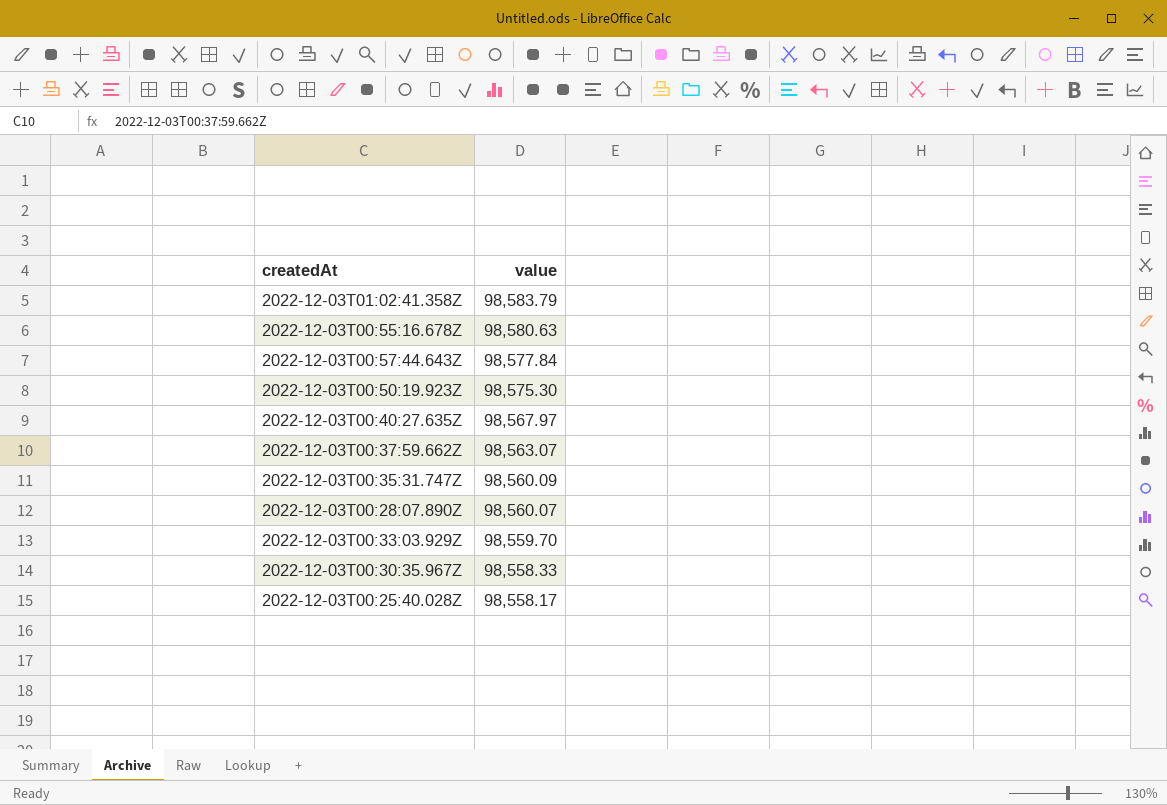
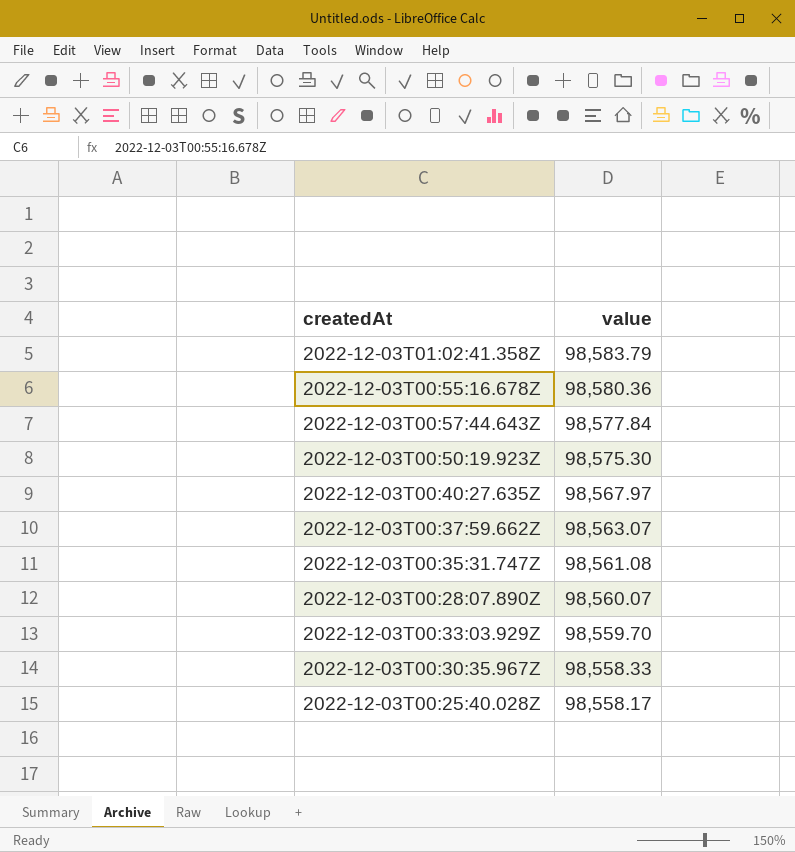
2022-12-03T00:55:16.678Z | value: 98,580.63 -> 98,580.36
2022-12-03T00:35:31.747Z | value: 98,560.09 -> 98,561.08

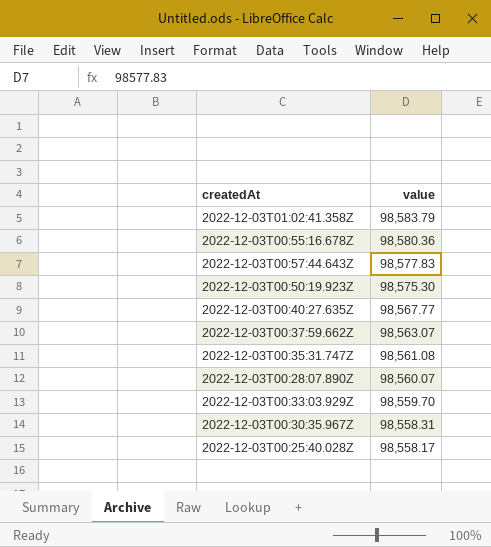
2022-12-03T00:57:44.643Z | value: 98,577.84 -> 98,577.83
2022-12-03T00:40:27.635Z | value: 98,567.97 -> 98,567.77
2022-12-03T00:30:35.967Z | value: 98,558.33 -> 98,558.31

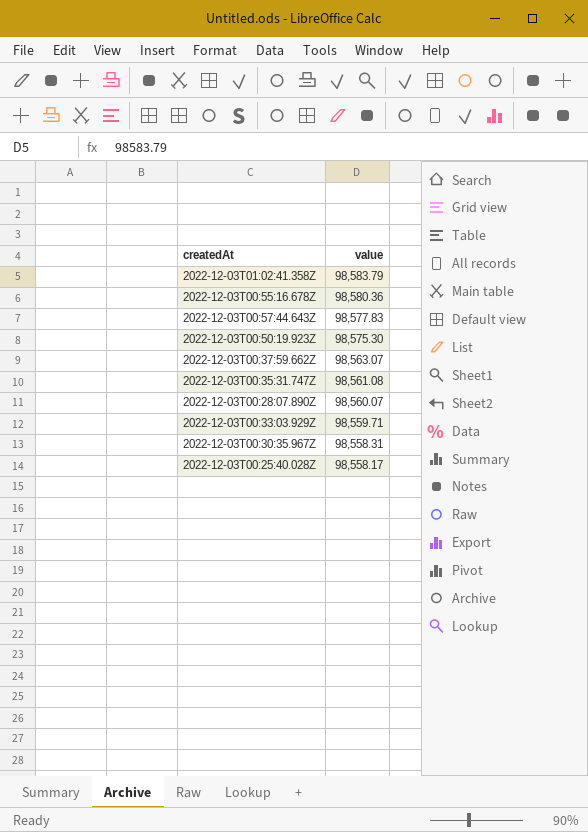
row 2022-12-03T00:40:27.635Z: 98,567.77 -> none
2022-12-03T00:33:03.929Z | value: 98,559.70 -> 98,559.71

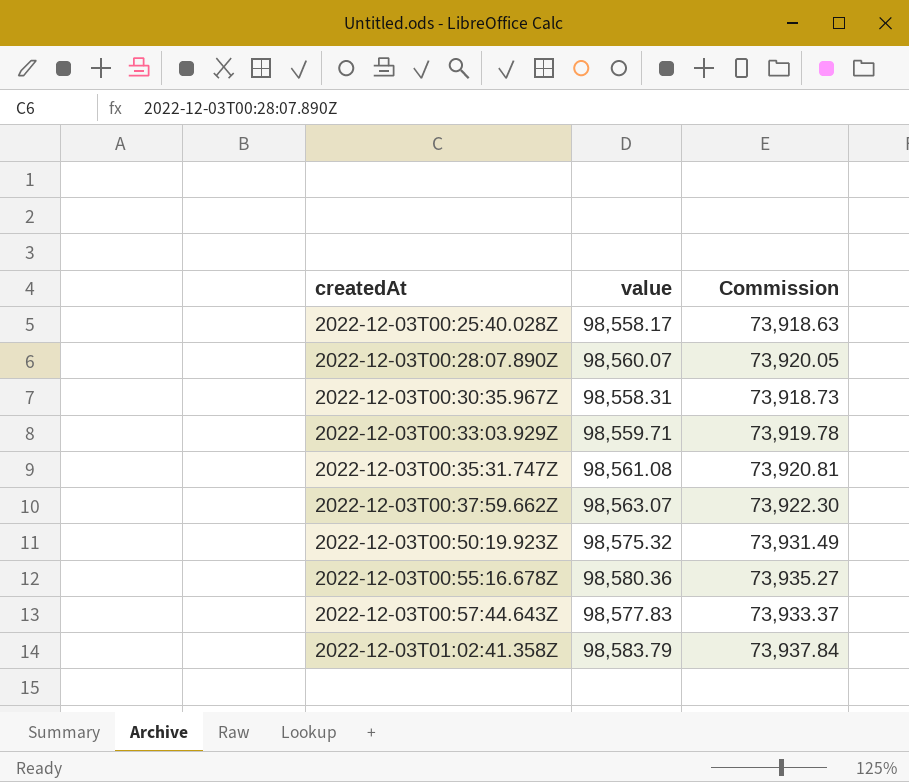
row order: value descending -> createdAt ascending
column Commission | formula: none -> [value] * 0.75
2022-12-03T00:50:19.923Z | value: 98,575.30 -> 98,575.32

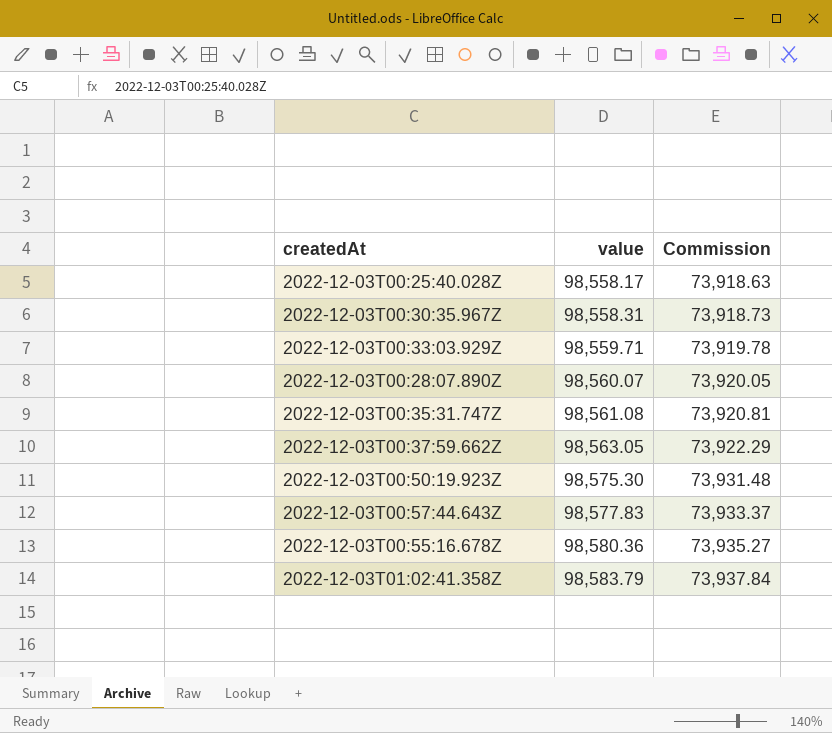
row order: createdAt ascending -> value ascending
2022-12-03T00:37:59.662Z | value: 98,563.07 -> 98,563.05
2022-12-03T00:37:59.662Z | Commission: 73,922.30 -> 73,922.29
2022-12-03T00:50:19.923Z | value: 98,575.32 -> 98,575.30
2022-12-03T00:50:19.923Z | Commission: 73,931.49 -> 73,931.48

